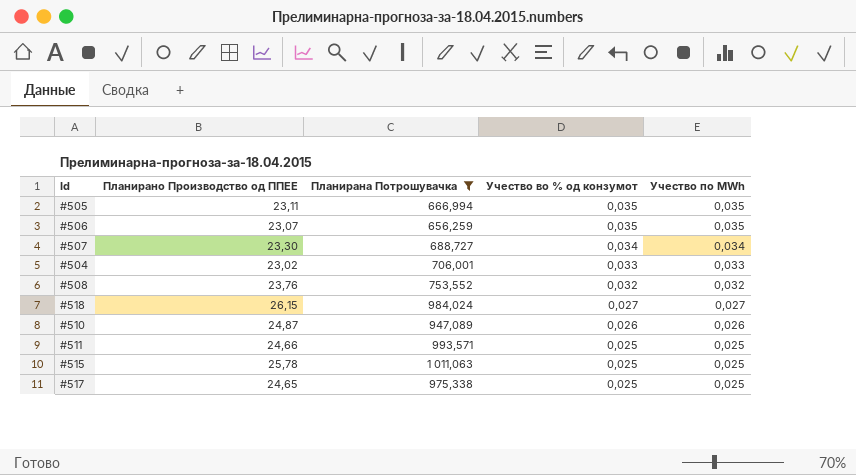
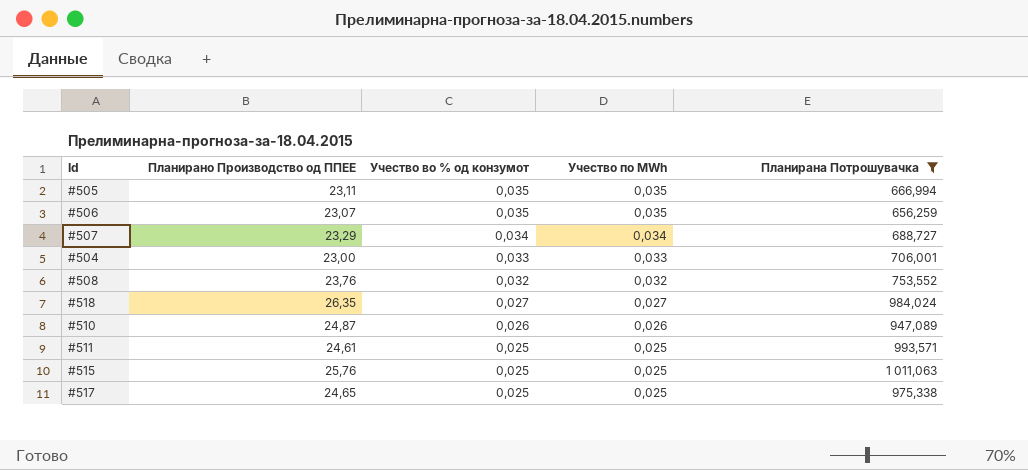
column Планирана Потрошувачка | position: 3 -> 5
#507 | Планирано Производство од ППЕЕ: 23,30 -> 23,29
#504 | Планирано Производство од ППЕЕ: 23,02 -> 23,00
#518 | Планирано Производство од ППЕЕ: 26,15 -> 26,35
#511 | Планирано Производство од ППЕЕ: 24,66 -> 24,61
#515 | Планирано Производство од ППЕЕ: 25,78 -> 25,76

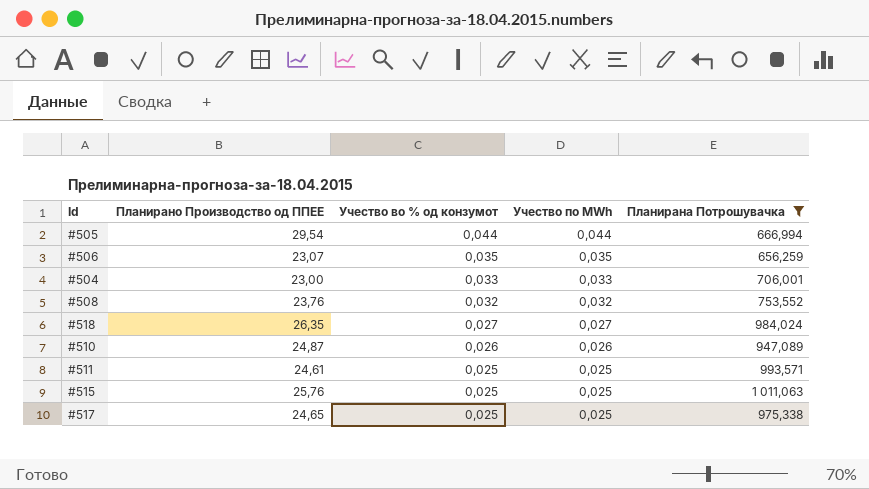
row #507: 23,29 | 0,034 | 0,034 | 688,727 -> none
#505 | Планирано Производство од ППЕЕ: 23,11 -> 29,54
#505 | Учество во % од конзумот: 0,035 -> 0,044
#505 | Учество по MWh: 0,035 -> 0,044

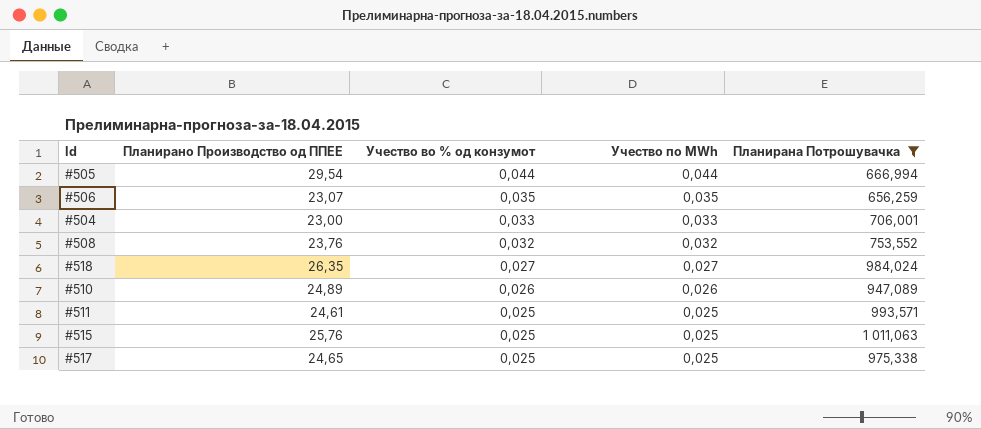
#510 | Планирано Производство од ППЕЕ: 24,87 -> 24,89

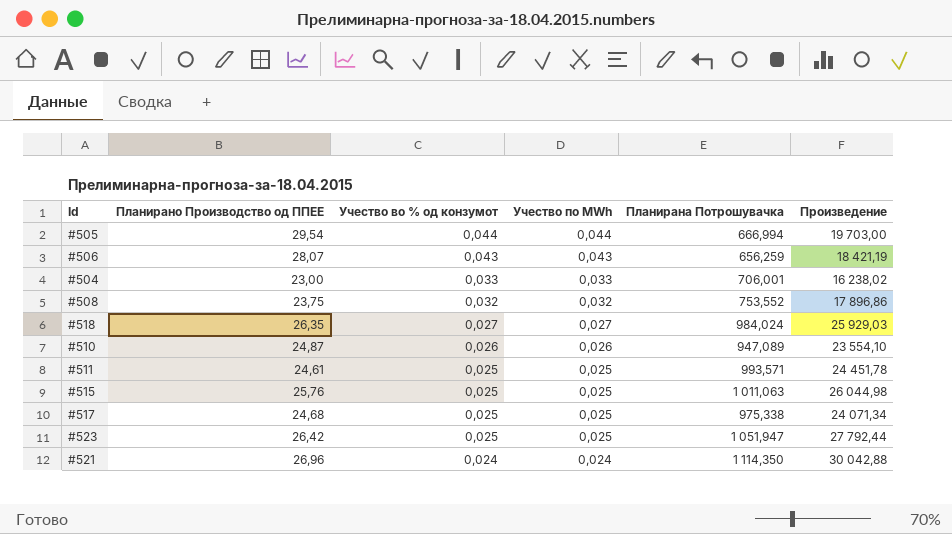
filter: Планирана Потрошувачка <= 1 011,063 -> none
column Произведение | formula: none -> [Планирано Производство од ППЕЕ] * [Планирана Потрошувачка]
#506 | Планирано Производство од ППЕЕ: 23,07 -> 28,07
#506 | Учество во % од конзумот: 0,035 -> 0,043
#506 | Учество по MWh: 0,035 -> 0,043
#508 | Планирано Производство од ППЕЕ: 23,76 -> 23,75
#510 | Планирано Производство од ППЕЕ: 24,89 -> 24,87
#517 | Планирано Производство од ППЕЕ: 24,65 -> 24,68

